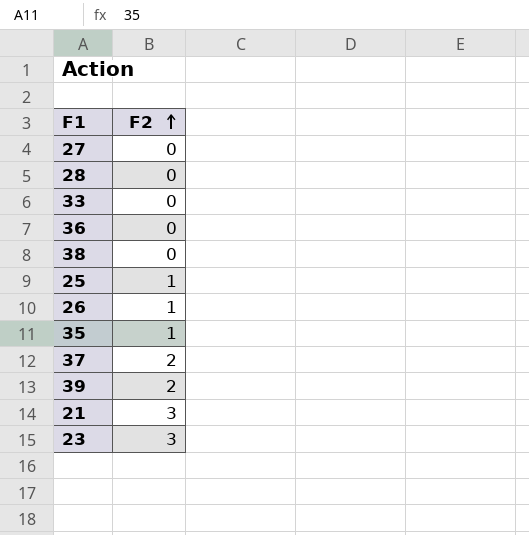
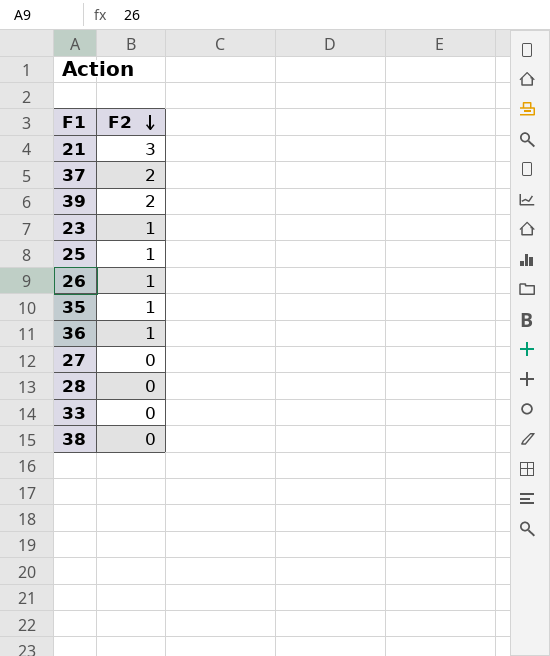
row order: F2 ascending -> F2 descending
23 | F2: 3 -> 1
36 | F2: 0 -> 1

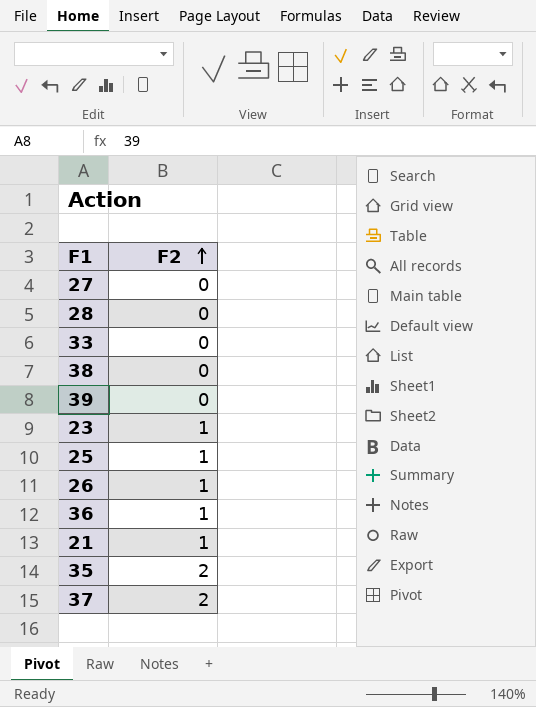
row order: F2 descending -> F2 ascending
39 | F2: 2 -> 0
21 | F2: 3 -> 1
35 | F2: 1 -> 2

